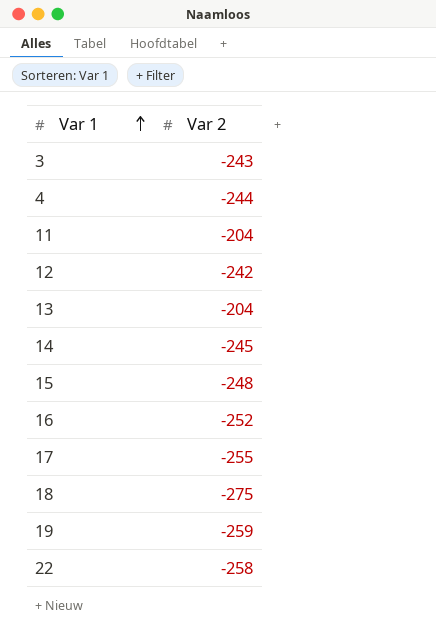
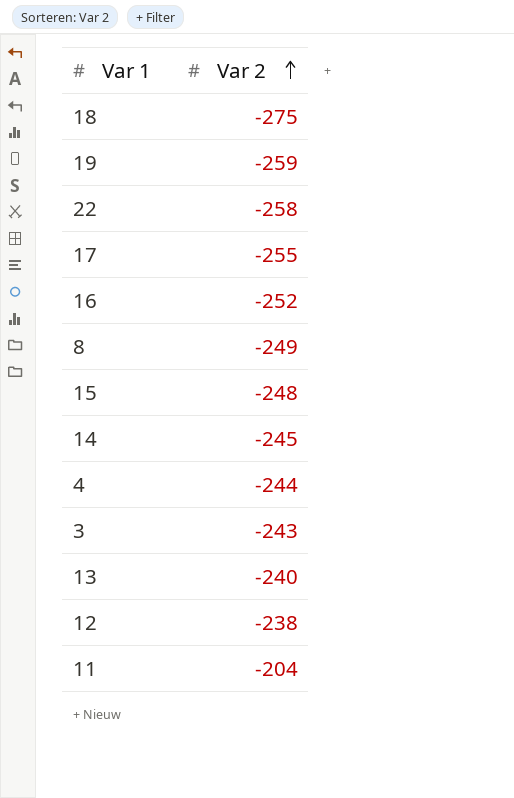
row order: Var 1 ascending -> Var 2 ascending
row 8: none -> -249
13 | Var 2: -204 -> -240
12 | Var 2: -242 -> -238

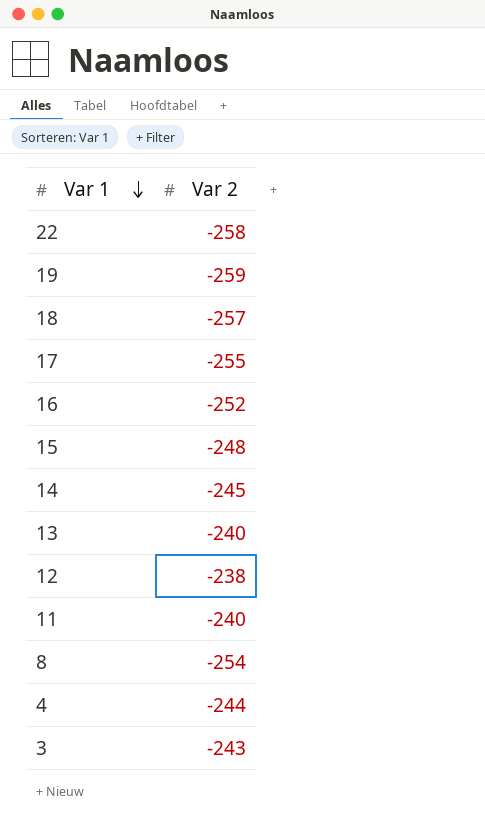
row order: Var 2 ascending -> Var 1 descending
18 | Var 2: -275 -> -257
11 | Var 2: -204 -> -240
8 | Var 2: -249 -> -254

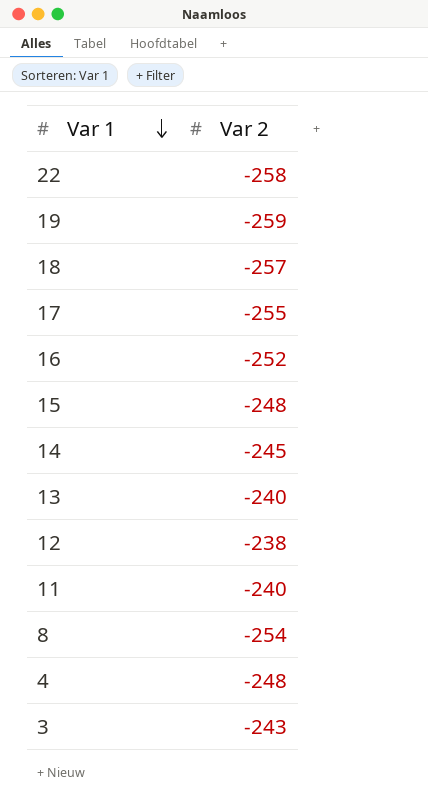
4 | Var 2: -244 -> -248

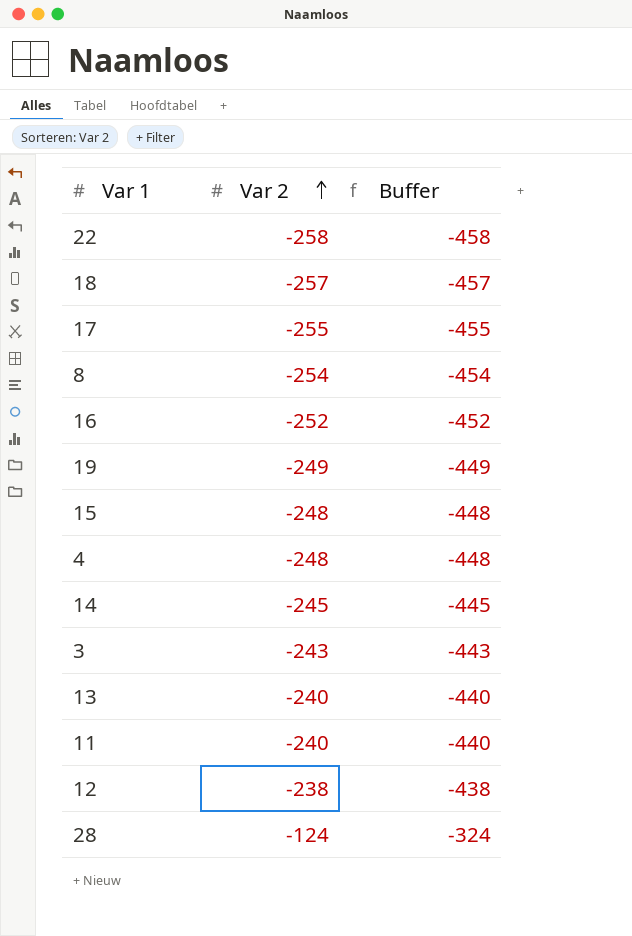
row order: Var 1 descending -> Var 2 ascending
column Buffer | formula: none -> [Var 2] - 200
19 | Var 2: -259 -> -249
row 28: none -> -124 | -324

